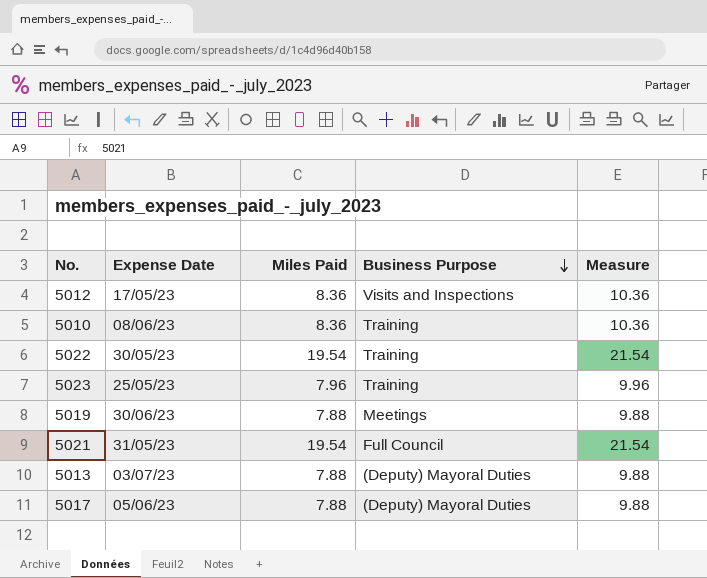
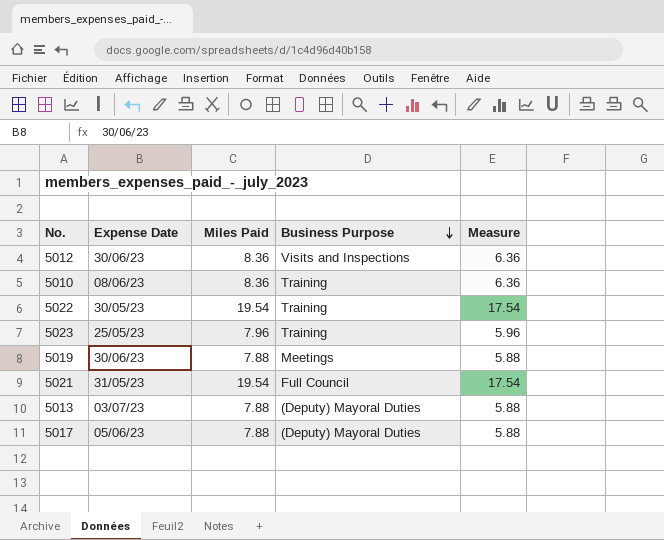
column Measure | formula: [Miles Paid] + 2 -> [Miles Paid] - 2
5012 | Expense Date: 17/05/23 -> 30/06/23

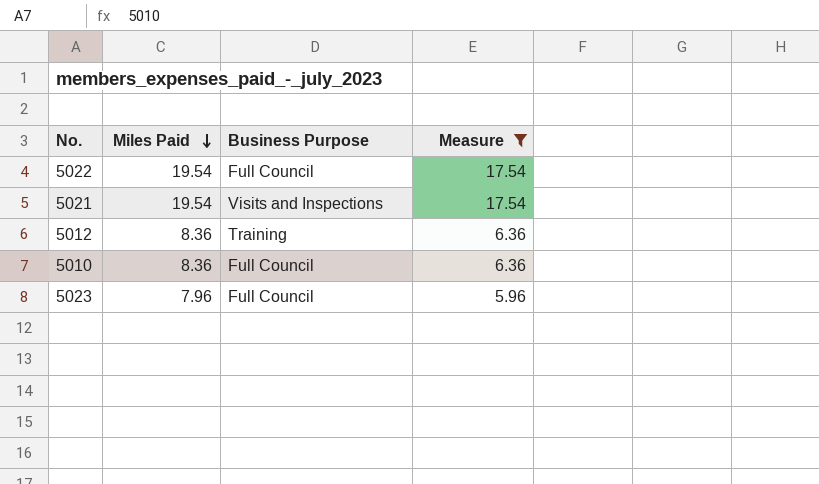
filter: none -> Measure != 5.88
row order: Business Purpose descending -> Miles Paid descending
column Expense Date | position: 2 -> none
5022 | Business Purpose: Training -> Full Council
5021 | Business Purpose: Full Council -> Visits and Inspections
5012 | Business Purpose: Visits and Inspections -> Training
5010 | Business Purpose: Training -> Full Council
5023 | Business Purpose: Training -> Full Council

